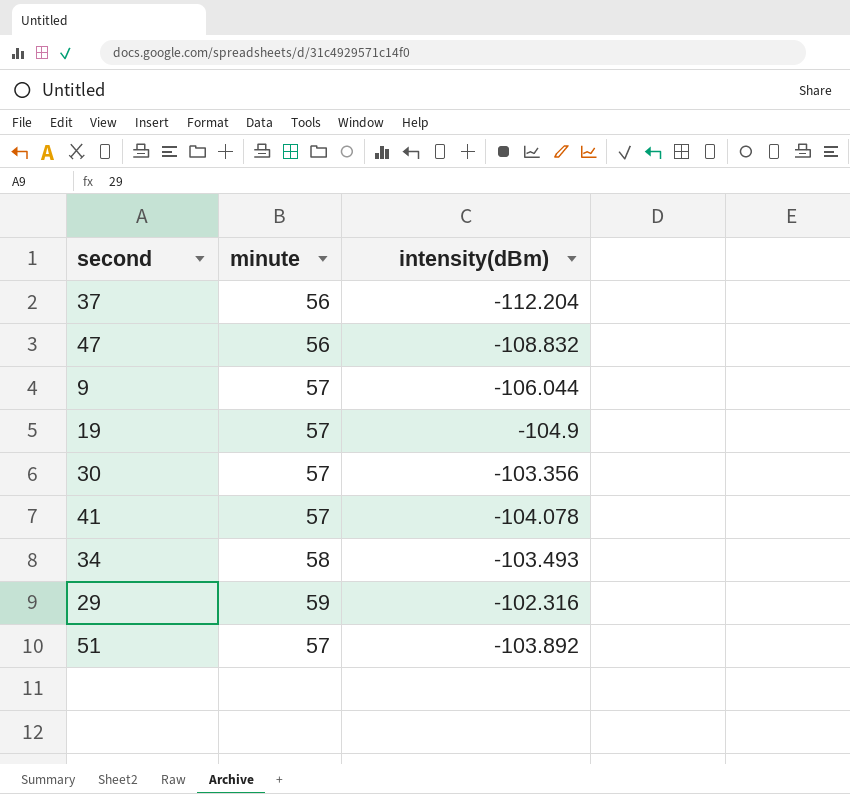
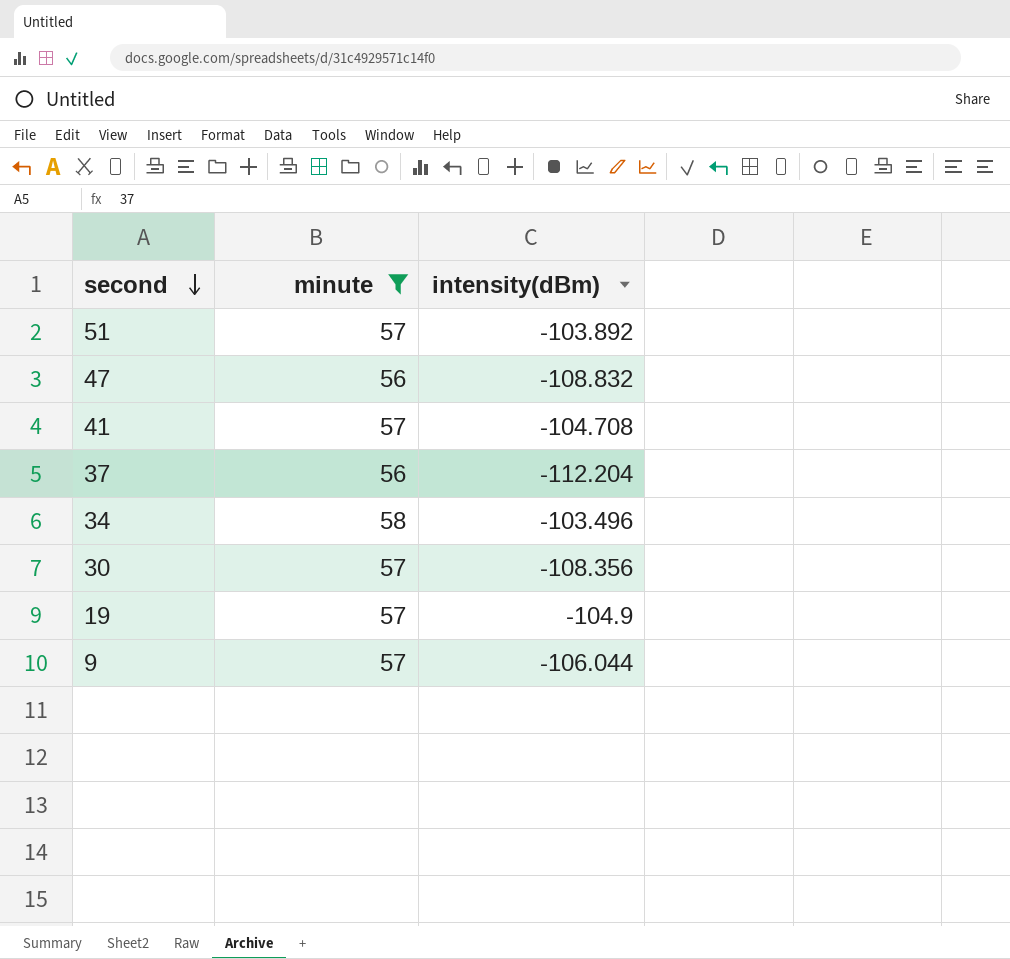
filter: none -> minute != 59
row order: none -> second descending
41 | intensity(dBm): -104.078 -> -104.708
34 | intensity(dBm): -103.493 -> -103.496
30 | intensity(dBm): -103.356 -> -108.356

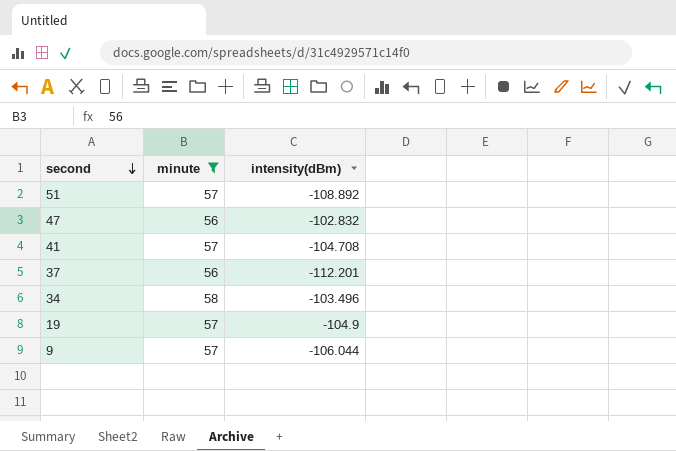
row 30: 57 | -108.356 -> none
51 | intensity(dBm): -103.892 -> -108.892
47 | intensity(dBm): -108.832 -> -102.832
37 | intensity(dBm): -112.204 -> -112.201

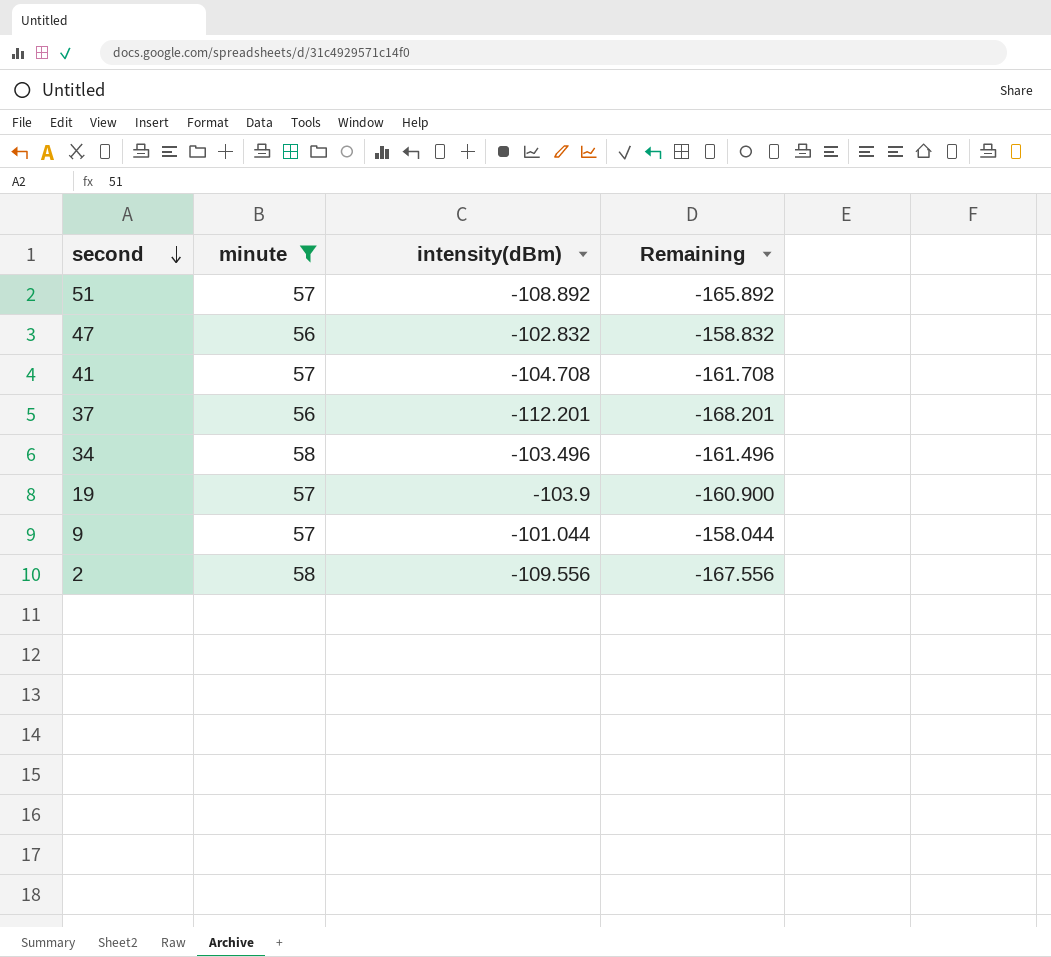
column Remaining | formula: none -> [intensity(dBm)] - [minute]
19 | intensity(dBm): -104.9 -> -103.9
9 | intensity(dBm): -106.044 -> -101.044
row 2: none -> 58 | -109.556 | -167.556

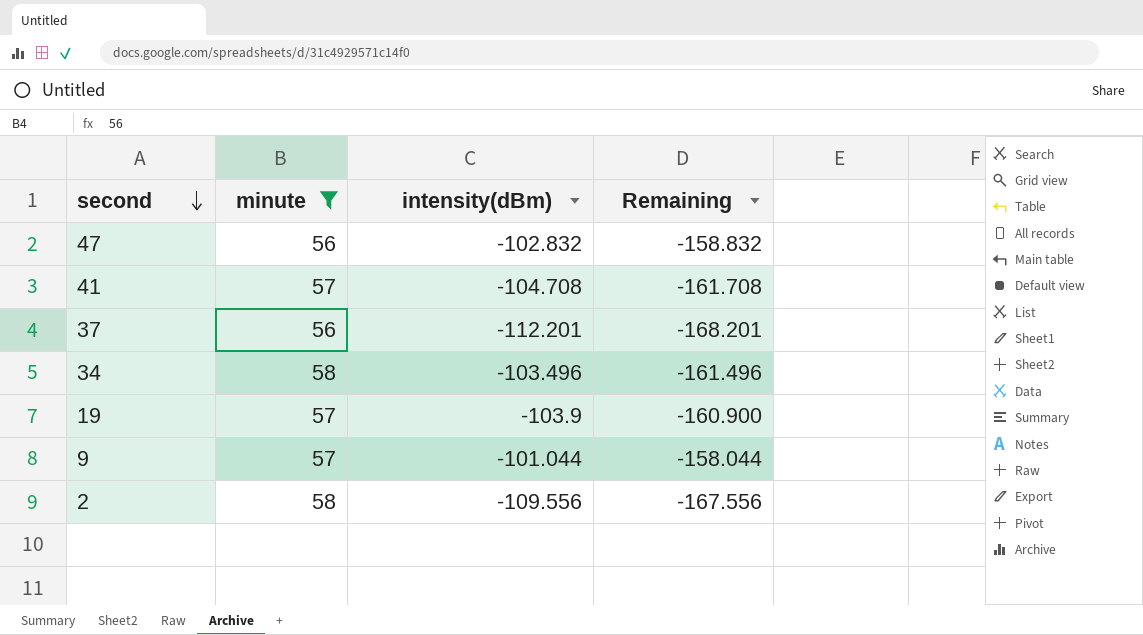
row 51: 57 | -108.892 | -165.892 -> none

